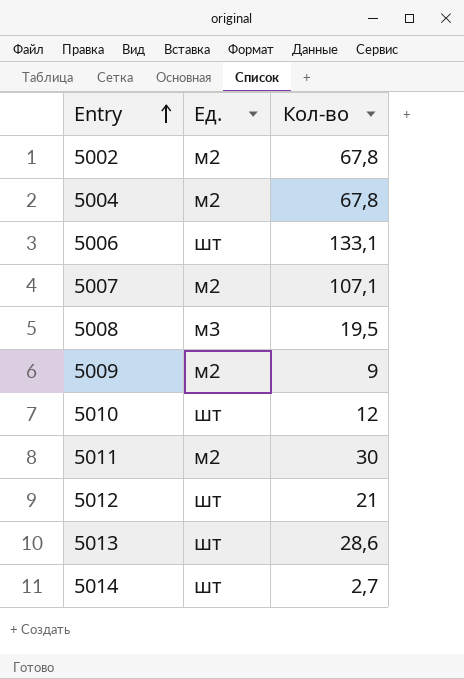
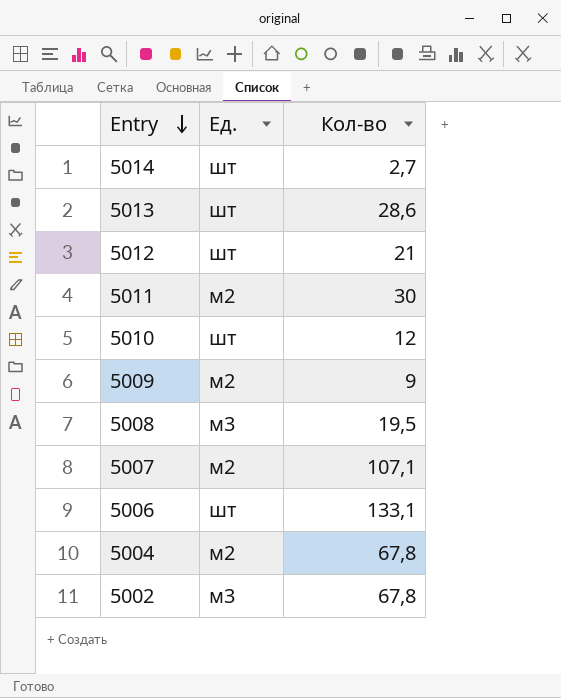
row order: Entry ascending -> Entry descending
5002 | Ед.: м2 -> м3

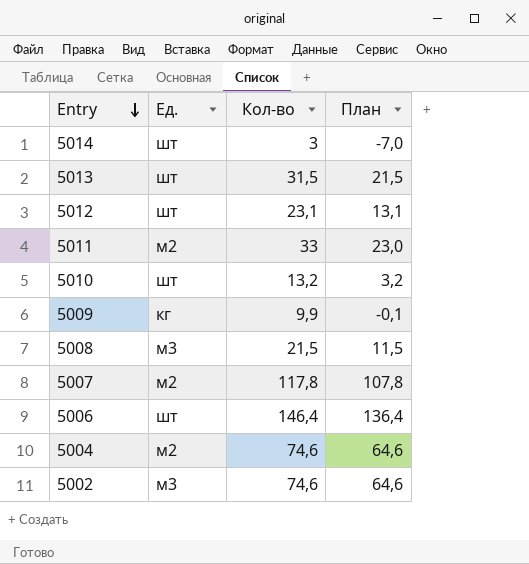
column План | formula: none -> [Кол-во] - 10
5014 | Кол-во: 2,7 -> 3
5013 | Кол-во: 28,6 -> 31,5
5012 | Кол-во: 21 -> 23,1
5011 | Кол-во: 30 -> 33
5010 | Кол-во: 12 -> 13,2
5009 | Ед.: м2 -> кг
5009 | Кол-во: 9 -> 9,9
5008 | Кол-во: 19,5 -> 21,5
5007 | Кол-во: 107,1 -> 117,8
5006 | Кол-во: 133,1 -> 146,4
5004 | Кол-во: 67,8 -> 74,6
5002 | Кол-во: 67,8 -> 74,6

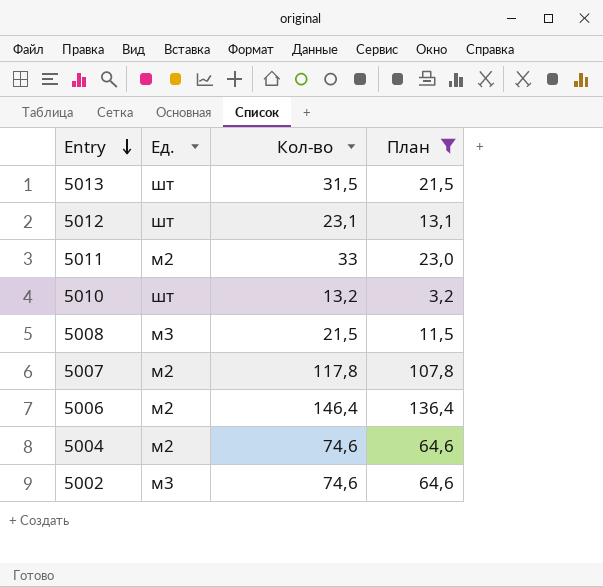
filter: none -> План >= 3,2
5006 | Ед.: шт -> м2

